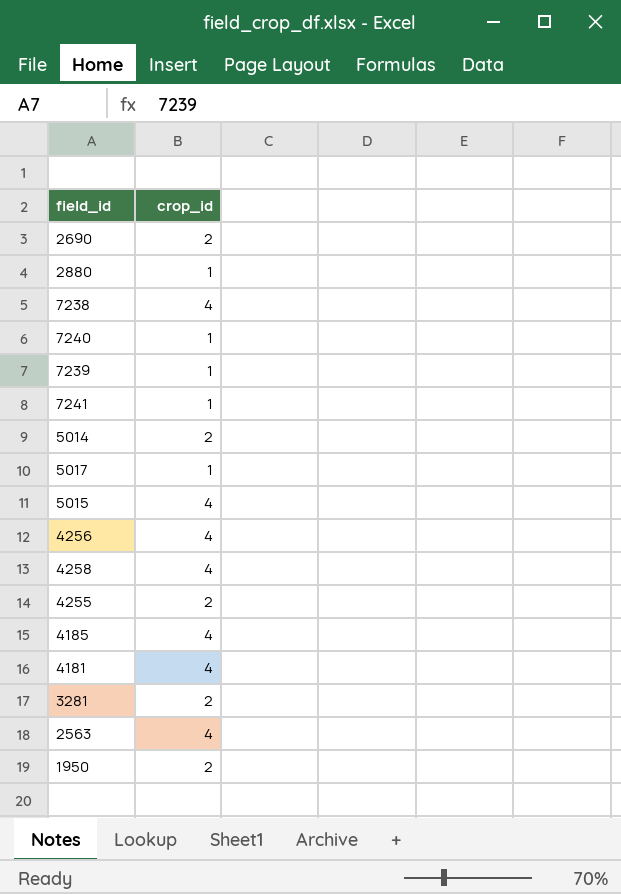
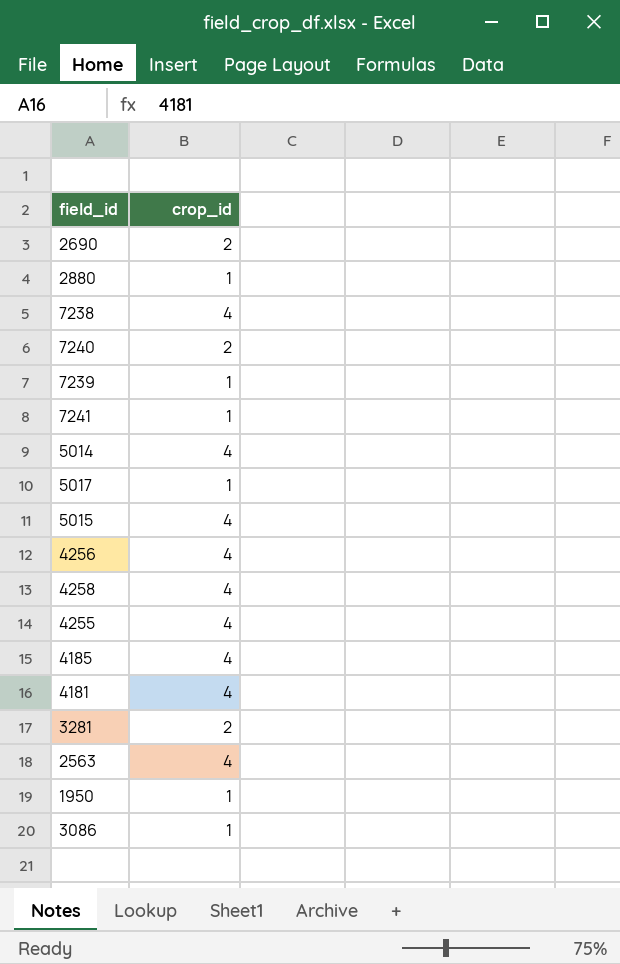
7240 | crop_id: 1 -> 2
5014 | crop_id: 2 -> 4
4255 | crop_id: 2 -> 4
1950 | crop_id: 2 -> 1
row 3086: none -> 1

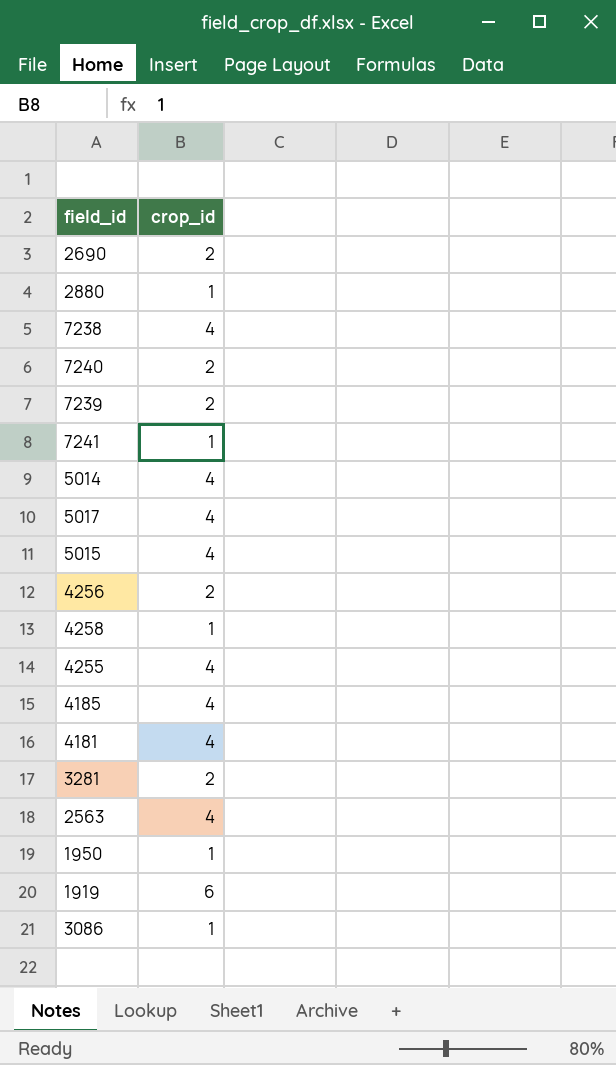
7239 | crop_id: 1 -> 2
5017 | crop_id: 1 -> 4
4256 | crop_id: 4 -> 2
4258 | crop_id: 4 -> 1
row 1919: none -> 6

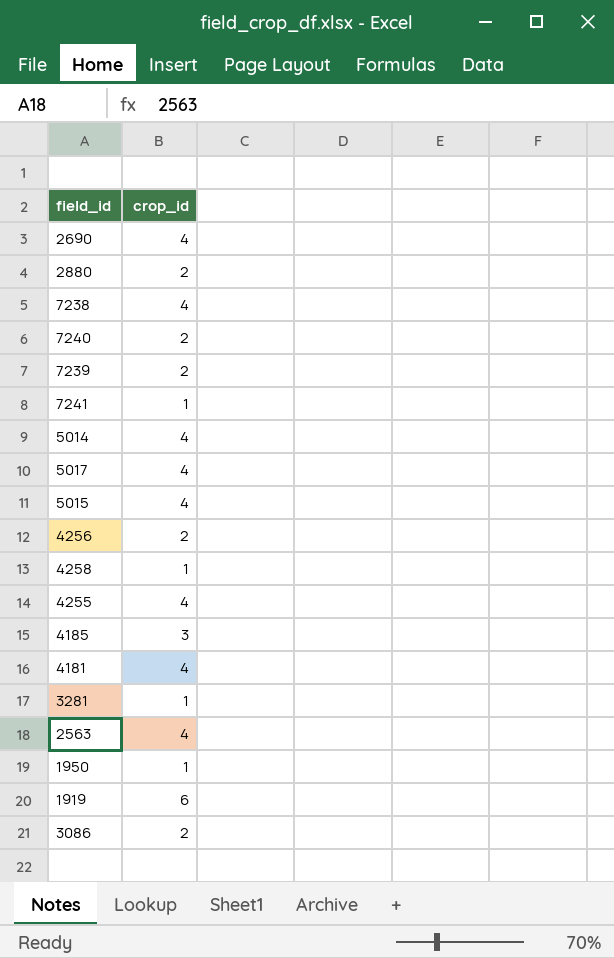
2690 | crop_id: 2 -> 4
2880 | crop_id: 1 -> 2
4185 | crop_id: 4 -> 3
3281 | crop_id: 2 -> 1
3086 | crop_id: 1 -> 2

